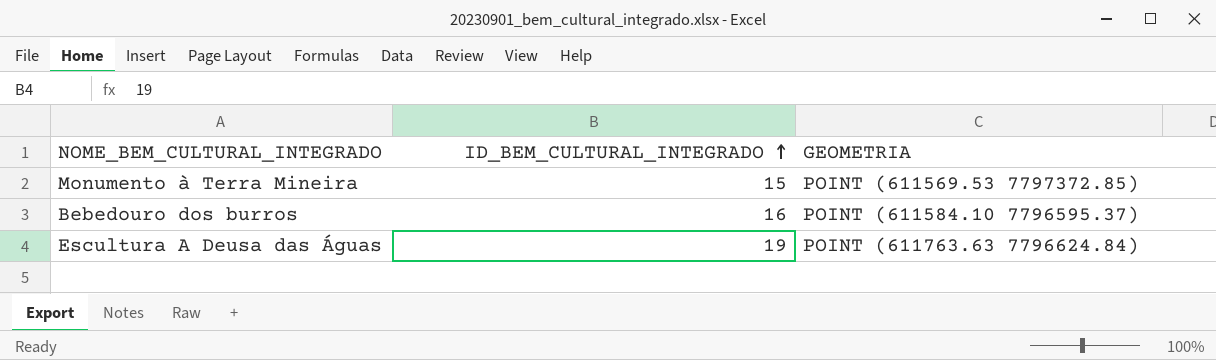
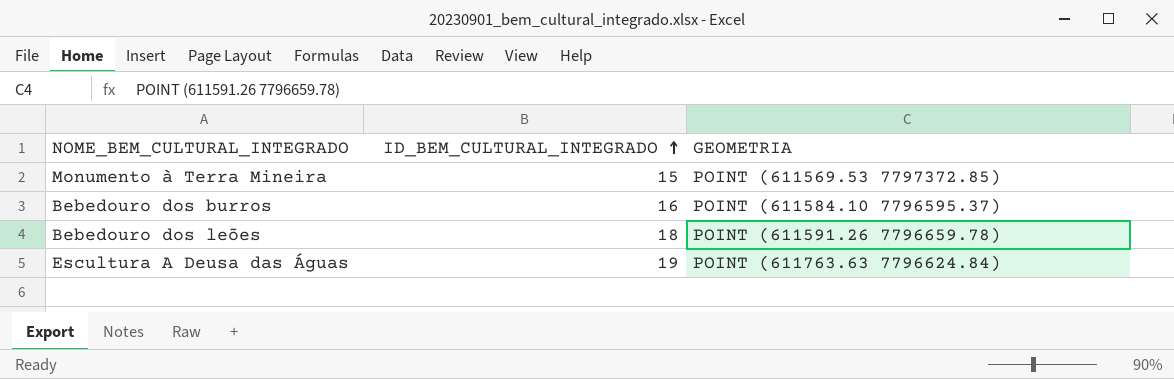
row Bebedouro dos leões: none -> 18 | POINT (611591.26 7796659.78)

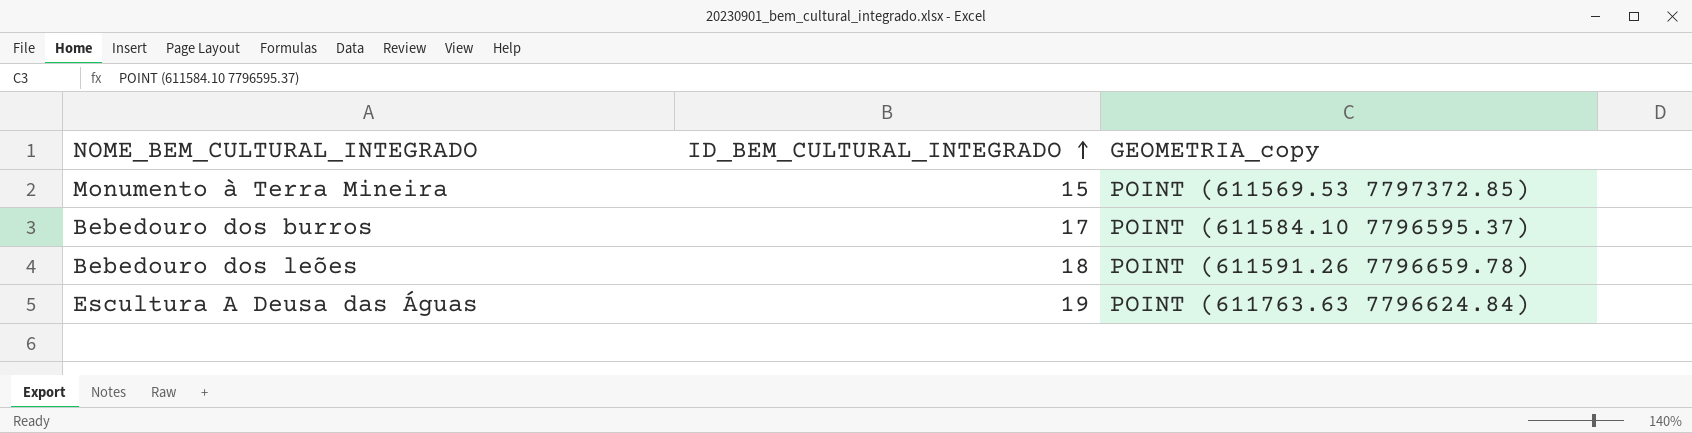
column name: GEOMETRIA -> GEOMETRIA_copy
Bebedouro dos burros | ID_BEM_CULTURAL_INTEGRADO: 16 -> 17

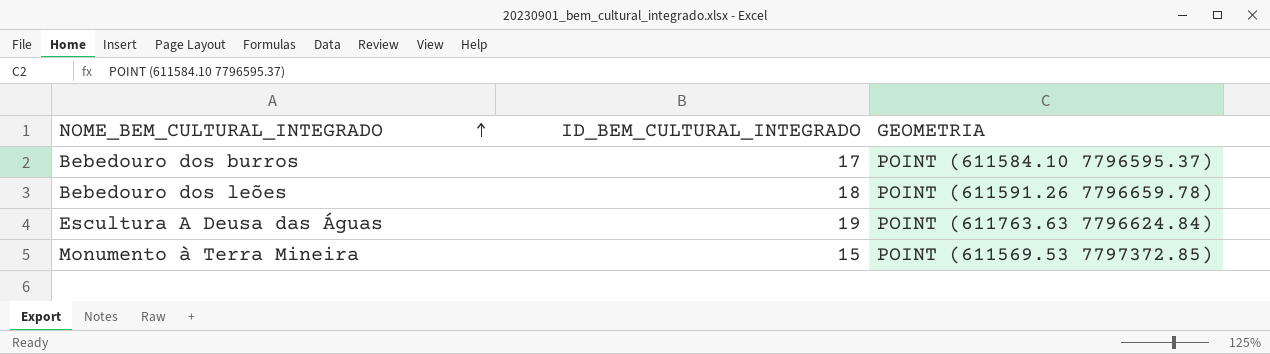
row order: ID_BEM_CULTURAL_INTEGRADO ascending -> NOME_BEM_CULTURAL_INTEGRADO ascending
column name: GEOMETRIA_copy -> GEOMETRIA

